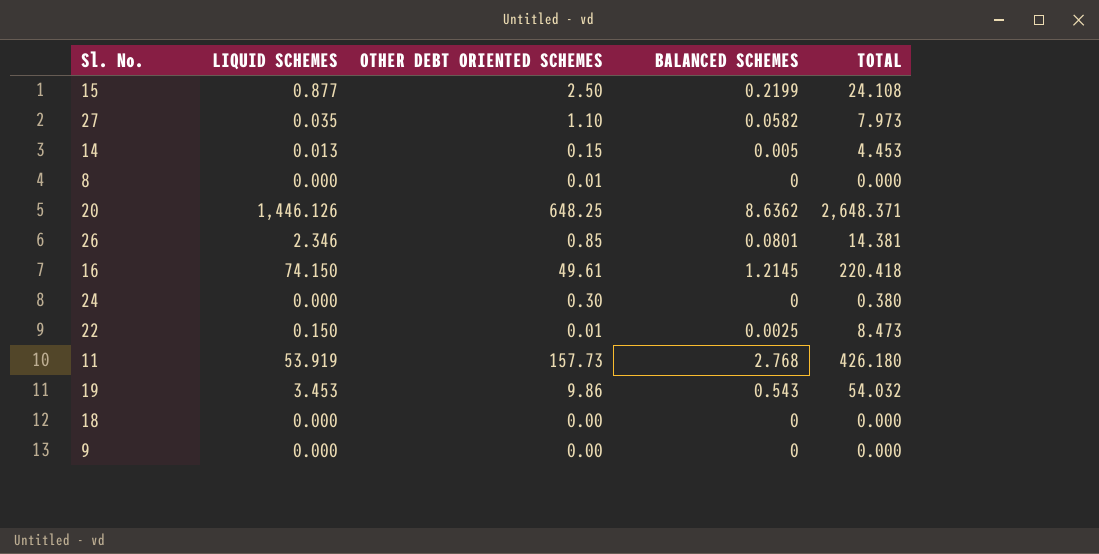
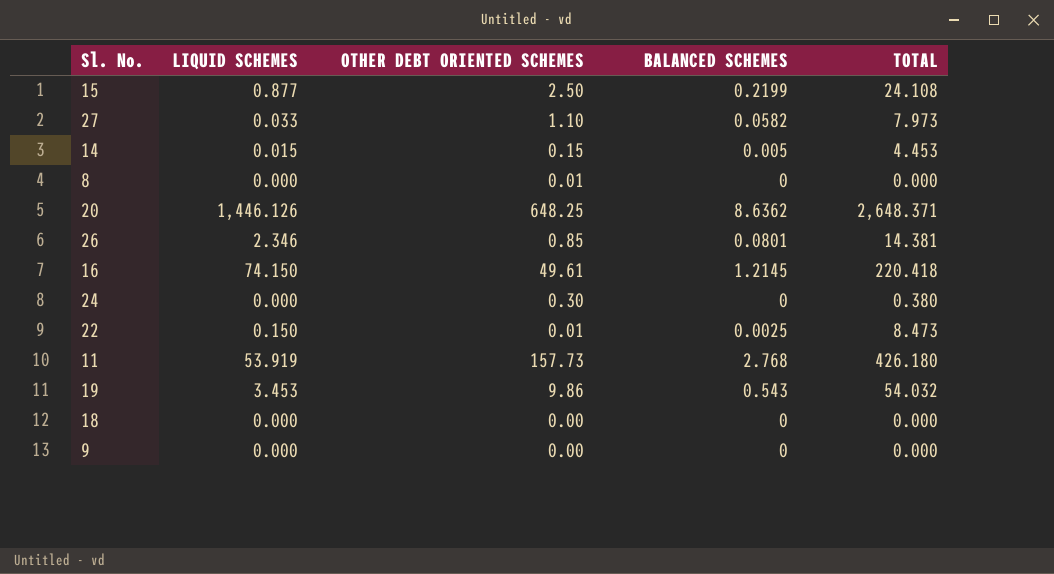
27 | LIQUID SCHEMES: 0.035 -> 0.033
14 | LIQUID SCHEMES: 0.013 -> 0.015

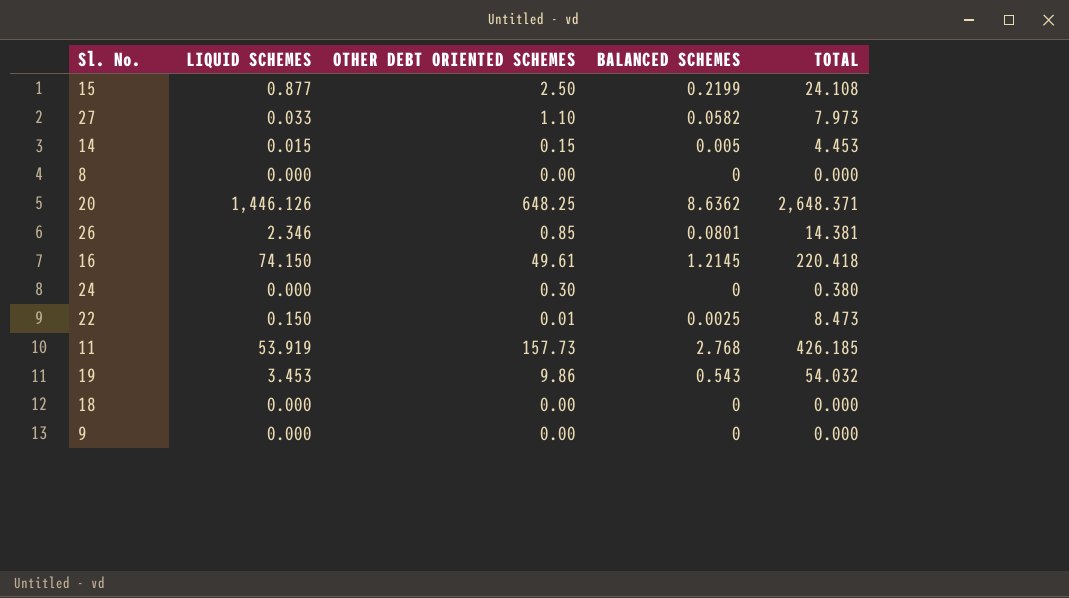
8 | OTHER DEBT ORIENTED SCHEMES: 0.01 -> 0.00
11 | TOTAL: 426.180 -> 426.185

